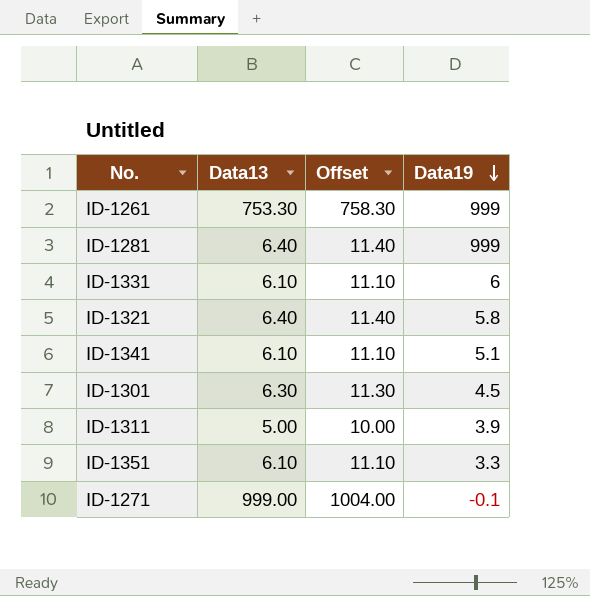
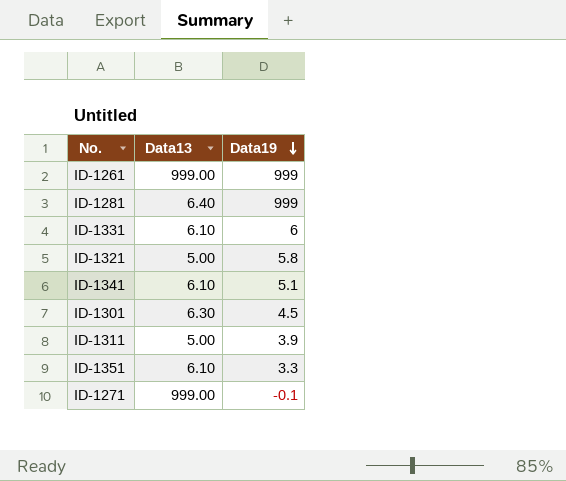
column Offset | formula: [Data13] + 5 -> none
ID-1261 | Data13: 753.30 -> 999.00
ID-1321 | Data13: 6.40 -> 5.00

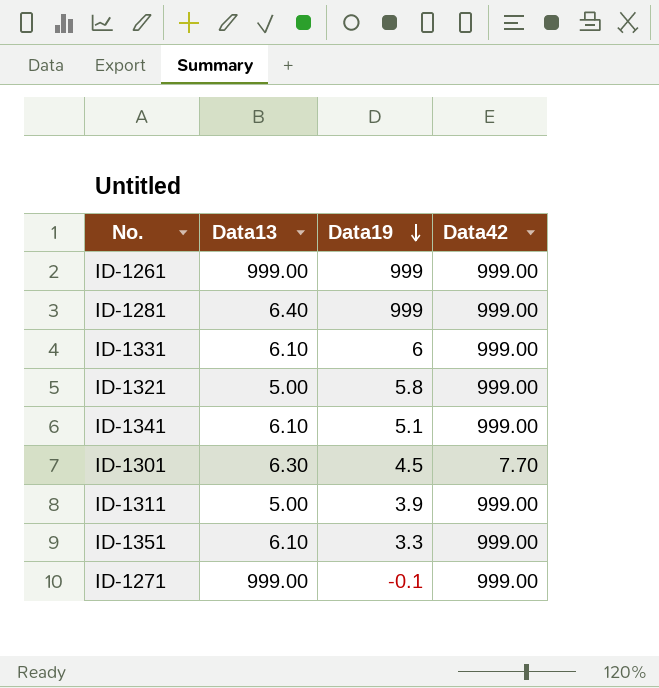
column Data42 | position: none -> 4

